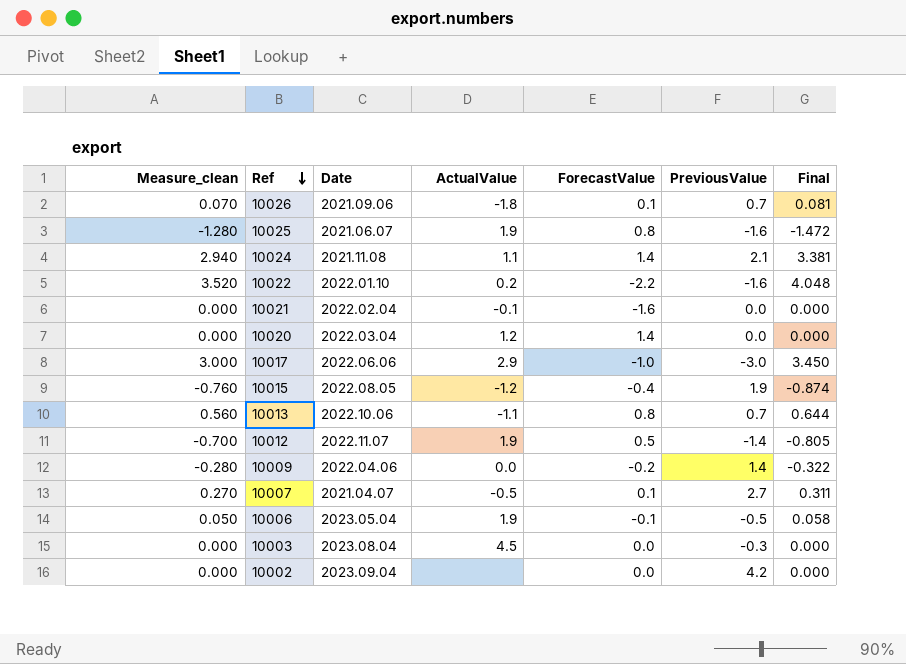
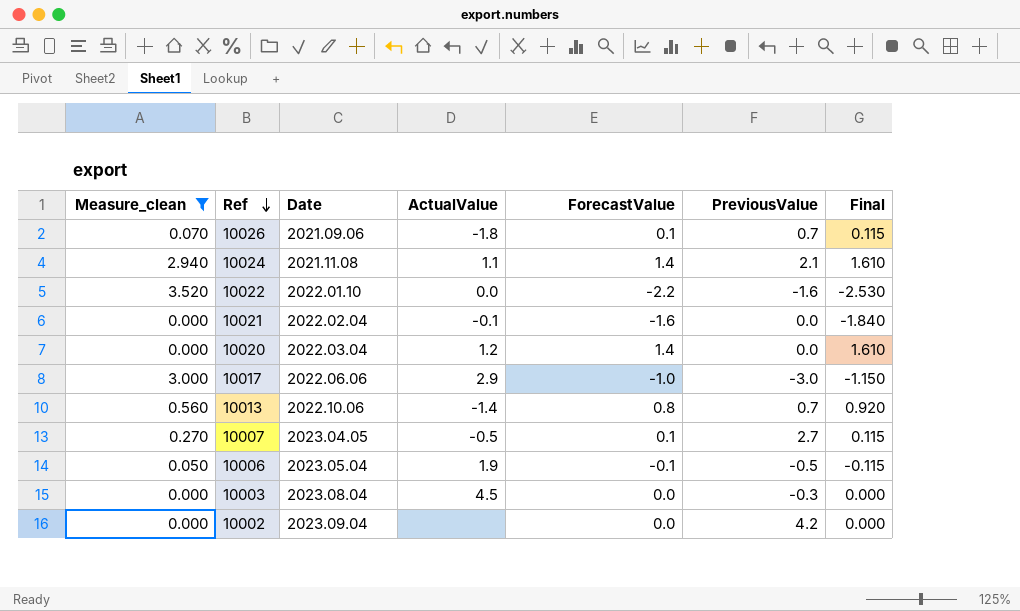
filter: none -> Measure_clean >= 0.000
column Final | formula: [Measure_clean] * 1.15 -> [ForecastValue] * 1.15
10022 | ActualValue: 0.2 -> 0.0
10013 | ActualValue: -1.1 -> -1.4
10007 | Date: 2021.04.07 -> 2023.04.05

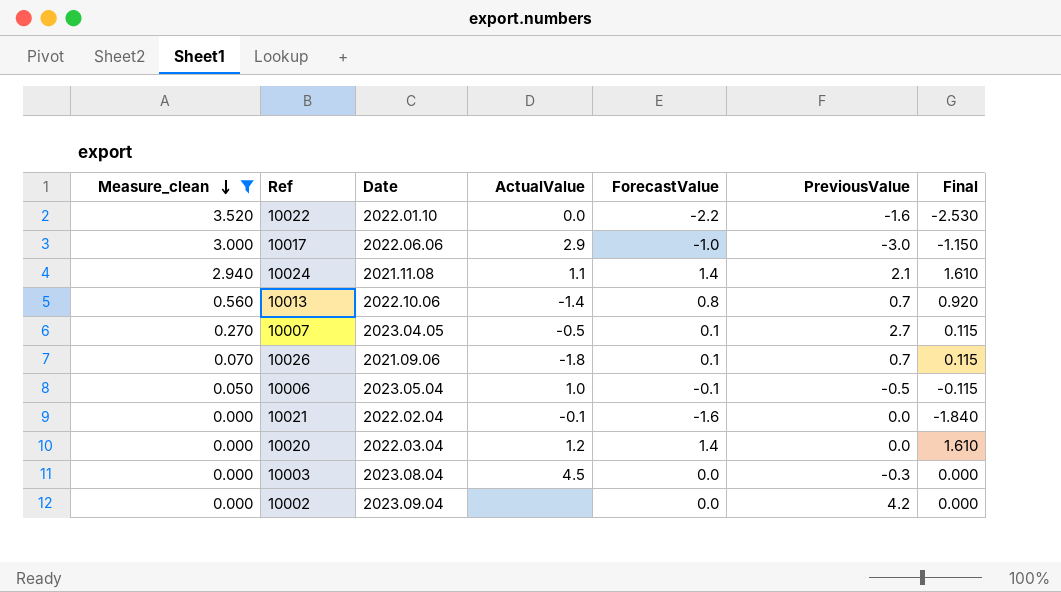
row order: Ref descending -> Measure_clean descending
10006 | ActualValue: 1.9 -> 1.0

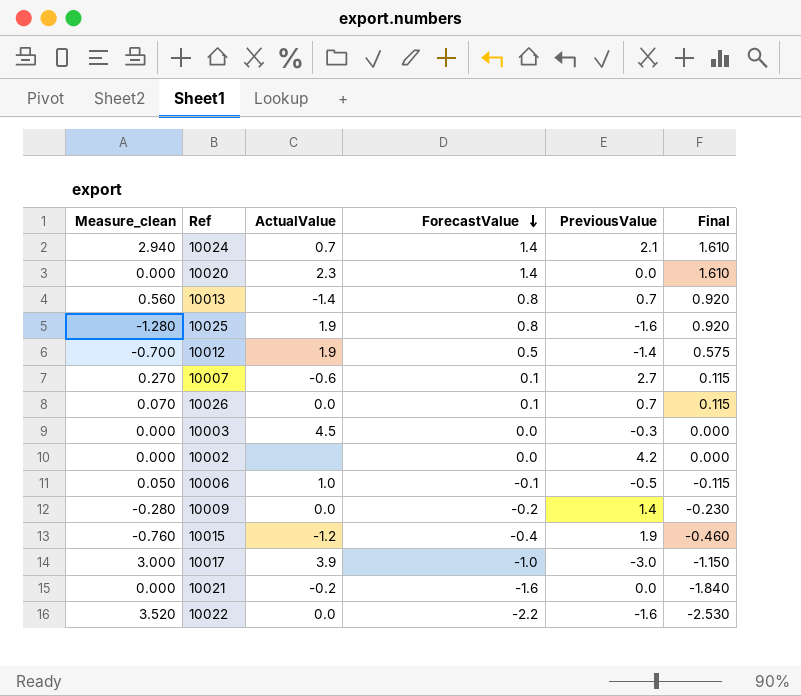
filter: Measure_clean >= 0.000 -> none
row order: Measure_clean descending -> ForecastValue descending
column Date | position: 3 -> none
10024 | ActualValue: 1.1 -> 0.7
10020 | ActualValue: 1.2 -> 2.3
10007 | ActualValue: -0.5 -> -0.6
10026 | ActualValue: -1.8 -> 0.0
10017 | ActualValue: 2.9 -> 3.9
10021 | ActualValue: -0.1 -> -0.2

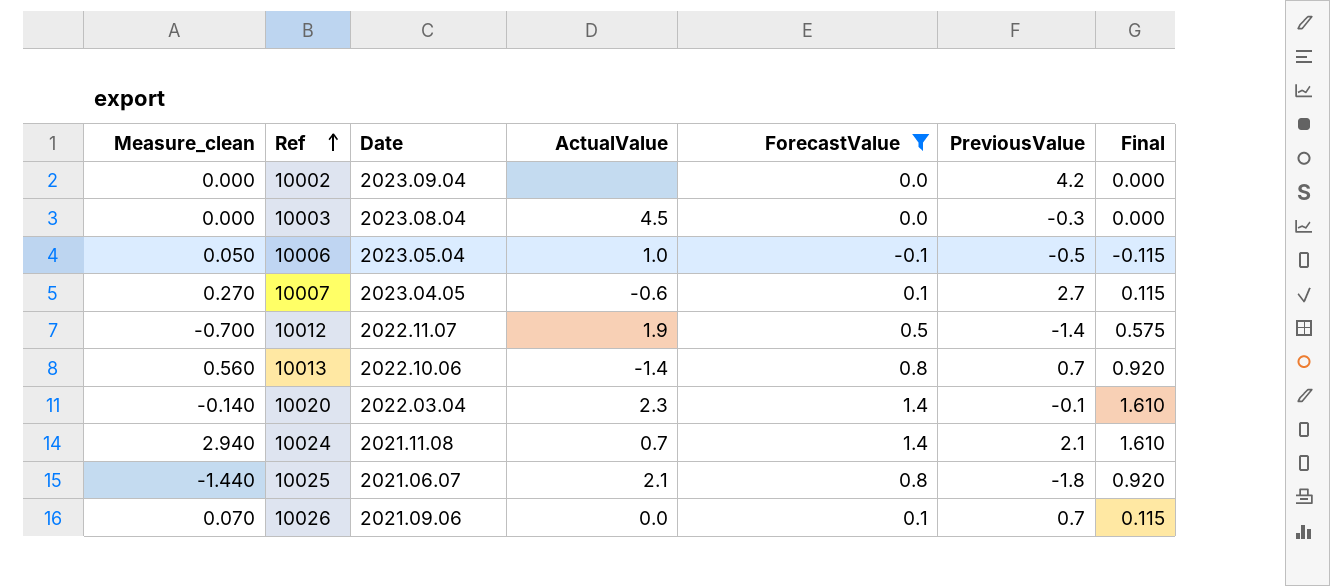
filter: none -> ForecastValue >= -0.1
row order: ForecastValue descending -> Ref ascending
column Date | position: none -> 3
10020 | Measure_clean: 0.000 -> -0.140
10020 | PreviousValue: 0.0 -> -0.1
10025 | Measure_clean: -1.280 -> -1.440
10025 | ActualValue: 1.9 -> 2.1
10025 | PreviousValue: -1.6 -> -1.8

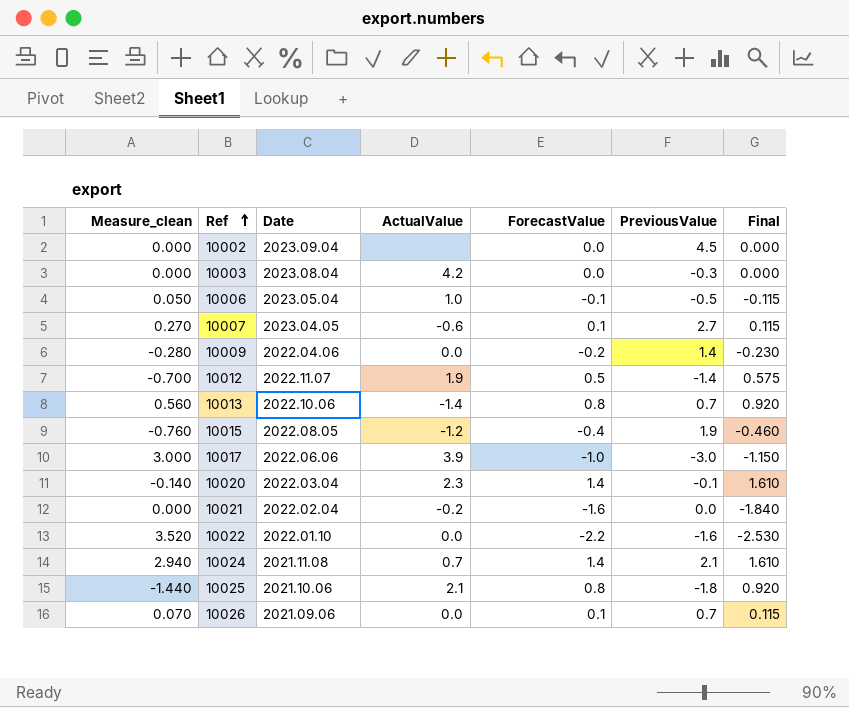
filter: ForecastValue >= -0.1 -> none
10002 | PreviousValue: 4.2 -> 4.5
10003 | ActualValue: 4.5 -> 4.2
10025 | Date: 2021.06.07 -> 2021.10.06

